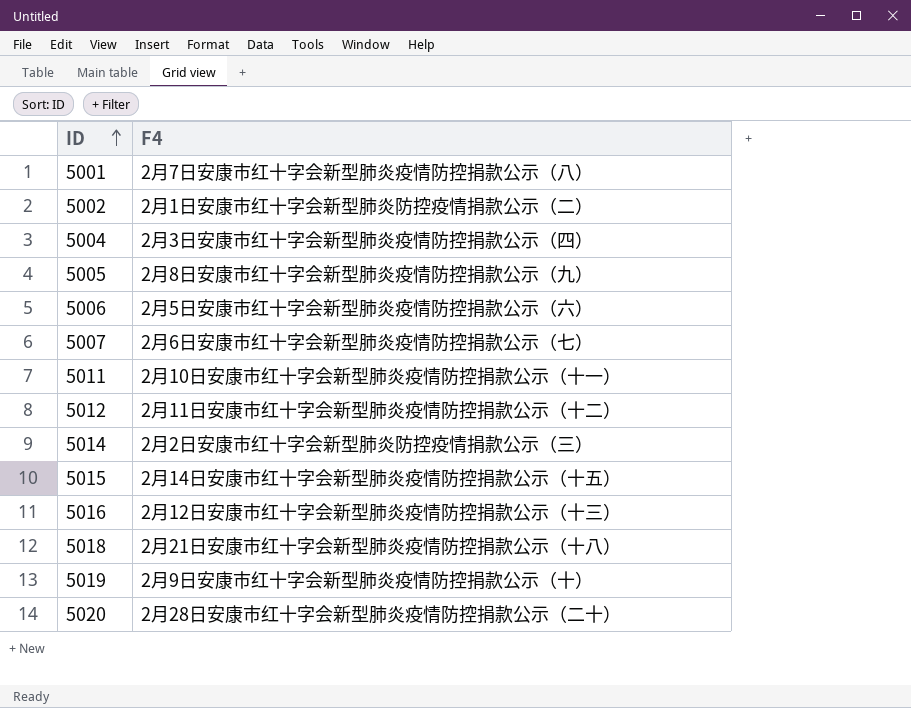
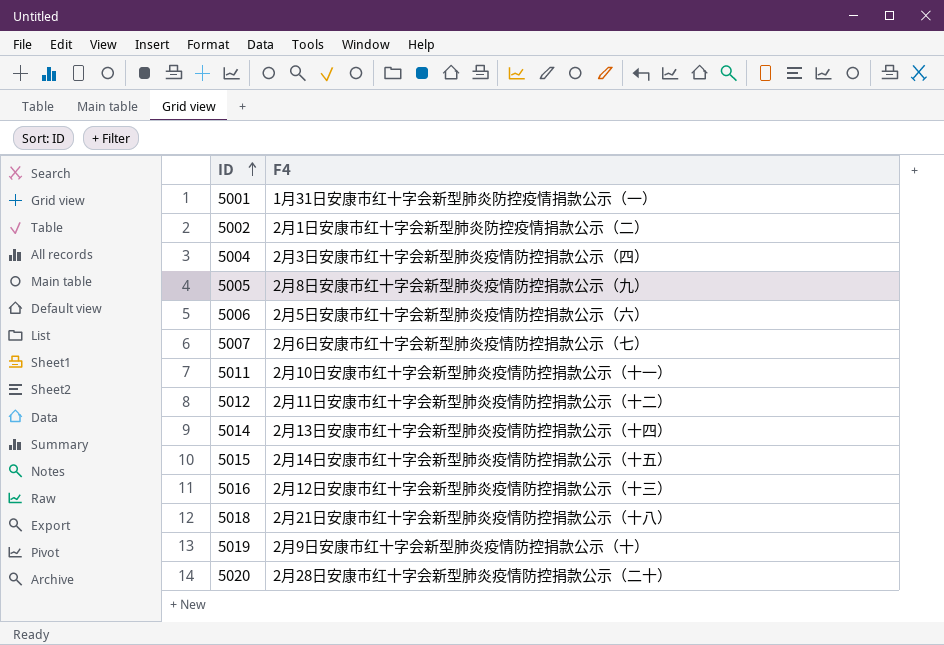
5001 | F4: 2月7日安康市红十字会新型肺炎疫情防控捐款公示（八） -> 1月31日安康市红十字会新型肺炎防控疫情捐款公示（一）
5014 | F4: 2月2日安康市红十字会新型肺炎防控疫情捐款公示（三） -> 2月13日安康市红十字会新型肺炎疫情防控捐款公示（十四）

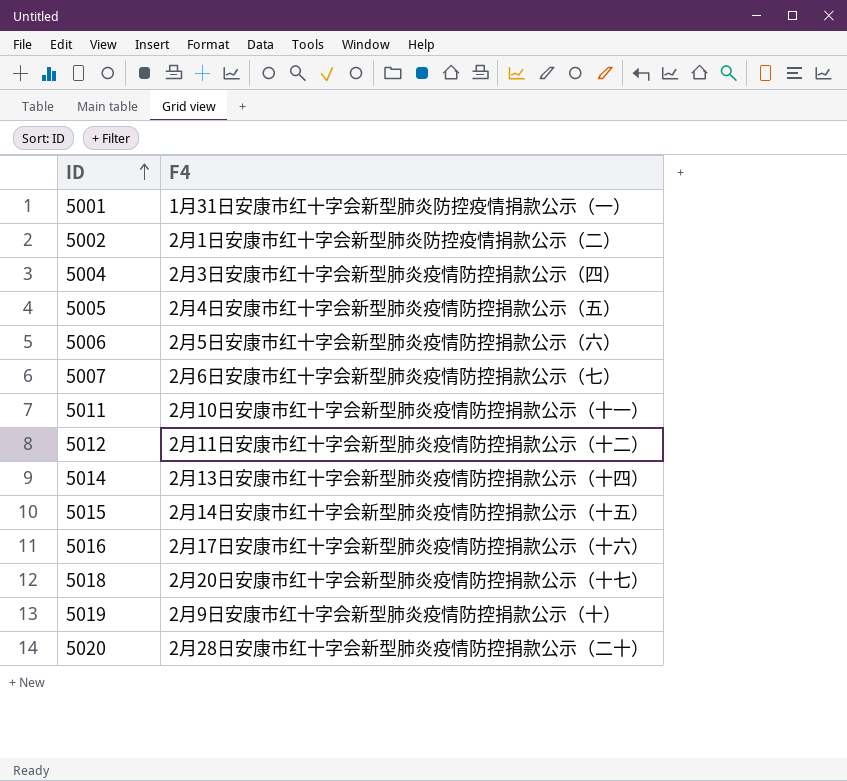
5005 | F4: 2月8日安康市红十字会新型肺炎疫情防控捐款公示（九） -> 2月4日安康市红十字会新型肺炎疫情防控捐款公示（五）
5016 | F4: 2月12日安康市红十字会新型肺炎疫情防控捐款公示（十三） -> 2月17日安康市红十字会新型肺炎疫情防控捐款公示（十六）
5018 | F4: 2月21日安康市红十字会新型肺炎疫情防控捐款公示（十八） -> 2月20日安康市红十字会新型肺炎疫情防控捐款公示（十七）

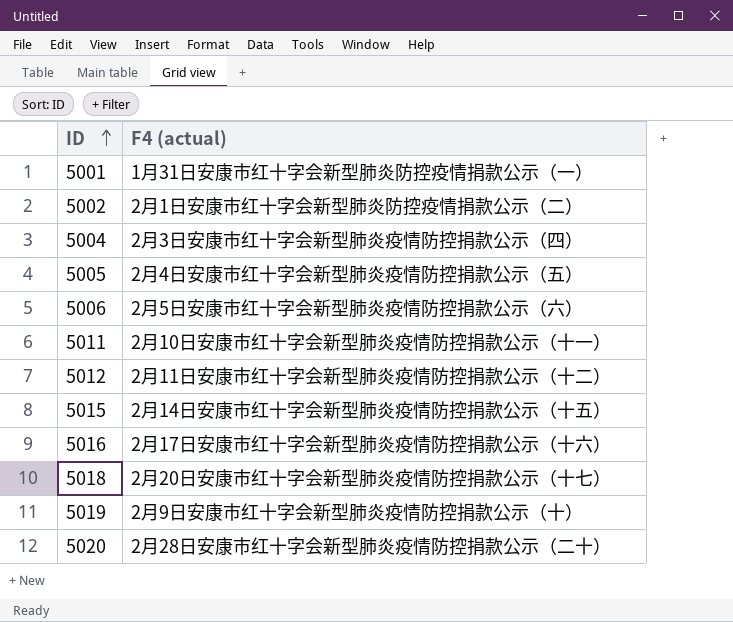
column name: F4 -> F4 (actual)
row 5007: 2月6日安康市红十字会新型肺炎疫情防控捐款公示（七） -> none
row 5014: 2月13日安康市红十字会新型肺炎疫情防控捐款公示（十四） -> none

